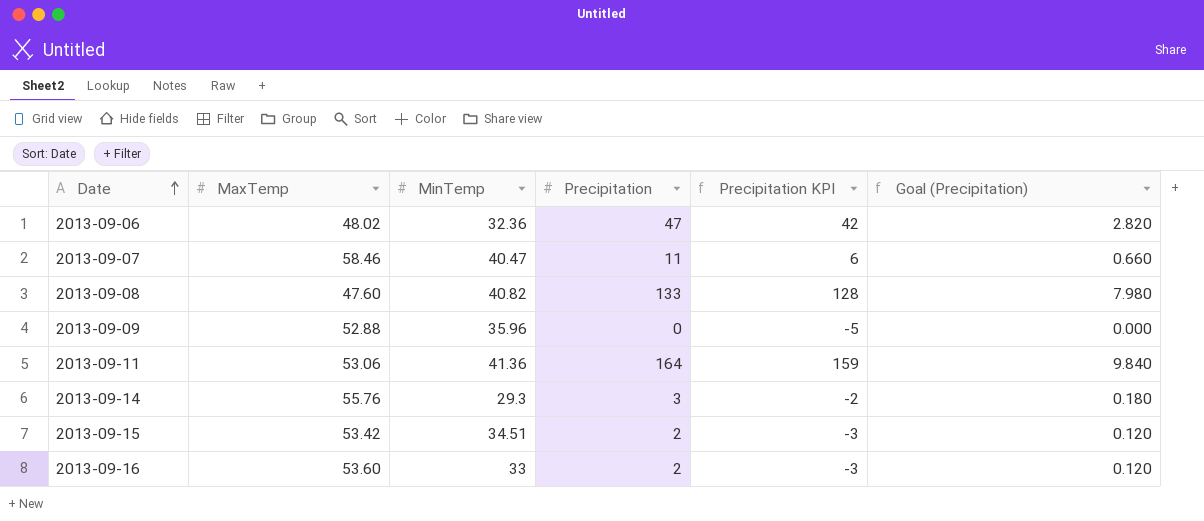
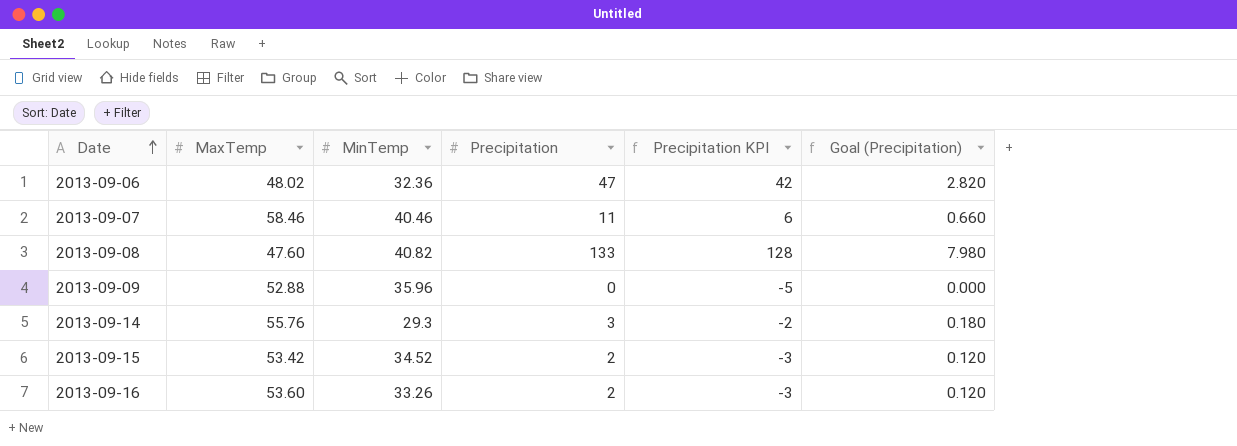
row 2013-09-11: 53.06 | 41.36 | 164 | 159 | 9.840 -> none
2013-09-07 | MinTemp: 40.47 -> 40.46
2013-09-15 | MinTemp: 34.51 -> 34.52
2013-09-16 | MinTemp: 33 -> 33.26

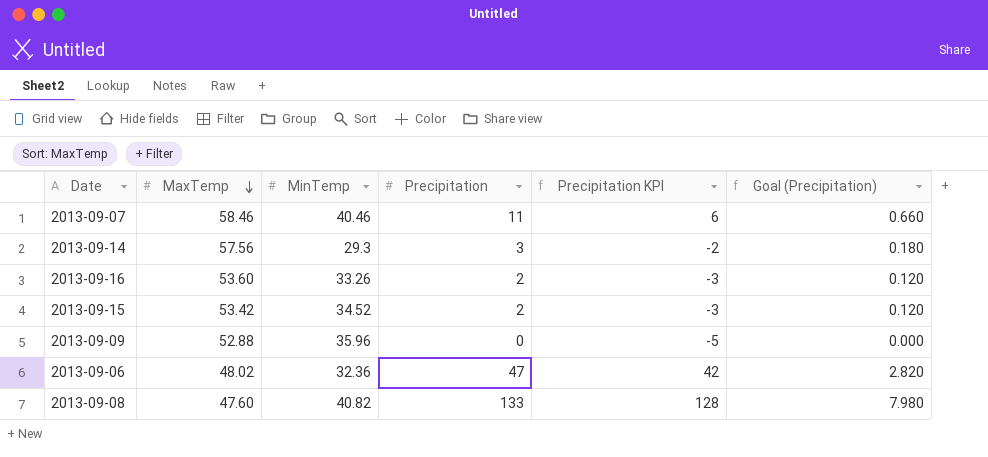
row order: Date ascending -> MaxTemp descending
2013-09-14 | MaxTemp: 55.76 -> 57.56

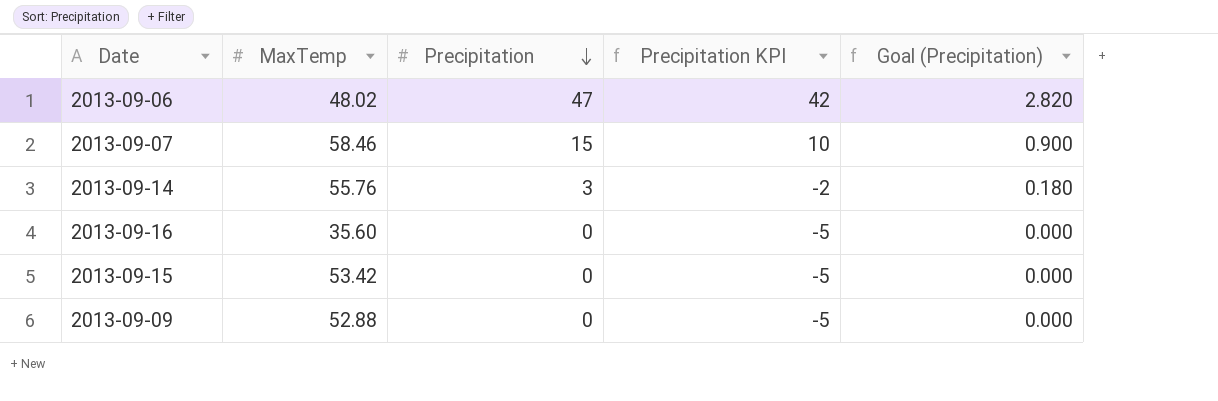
row order: MaxTemp descending -> Precipitation descending
column MinTemp | position: 3 -> none
row 2013-09-08: 47.60 | 40.82 | 133 | 128 | 7.980 -> none
2013-09-07 | Precipitation: 11 -> 15
2013-09-07 | Precipitation KPI: 6 -> 10
2013-09-07 | Goal (Precipitation): 0.660 -> 0.900
2013-09-14 | MaxTemp: 57.56 -> 55.76
2013-09-16 | MaxTemp: 53.60 -> 35.60
2013-09-16 | Precipitation: 2 -> 0
2013-09-16 | Precipitation KPI: -3 -> -5
2013-09-16 | Goal (Precipitation): 0.120 -> 0.000
2013-09-15 | Precipitation: 2 -> 0
2013-09-15 | Precipitation KPI: -3 -> -5
2013-09-15 | Goal (Precipitation): 0.120 -> 0.000

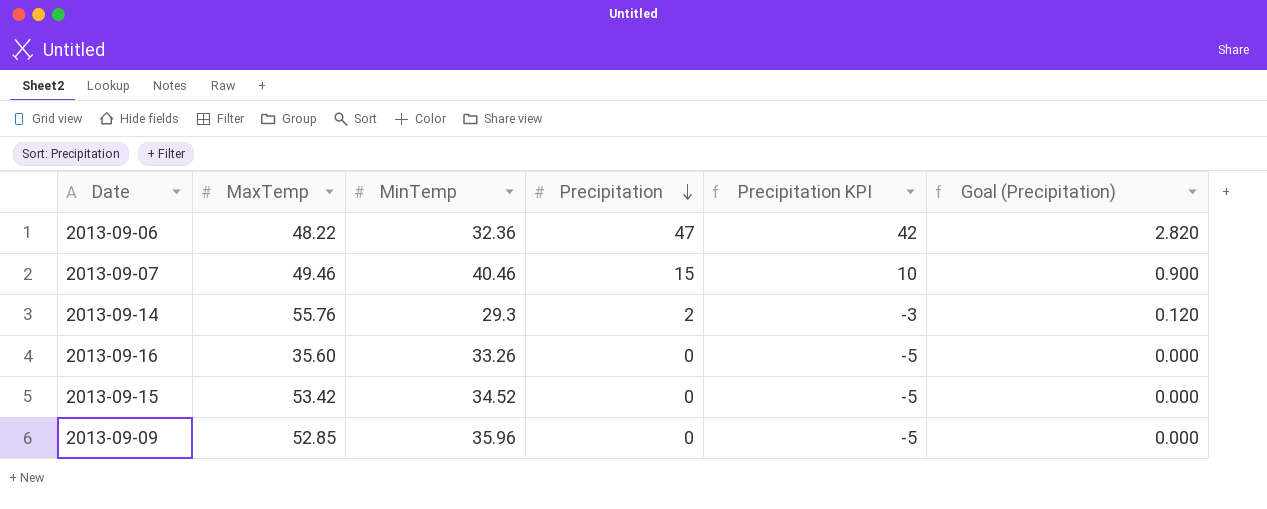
column MinTemp | position: none -> 3
2013-09-06 | MaxTemp: 48.02 -> 48.22
2013-09-07 | MaxTemp: 58.46 -> 49.46
2013-09-14 | Precipitation: 3 -> 2
2013-09-14 | Precipitation KPI: -2 -> -3
2013-09-14 | Goal (Precipitation): 0.180 -> 0.120
2013-09-09 | MaxTemp: 52.88 -> 52.85

